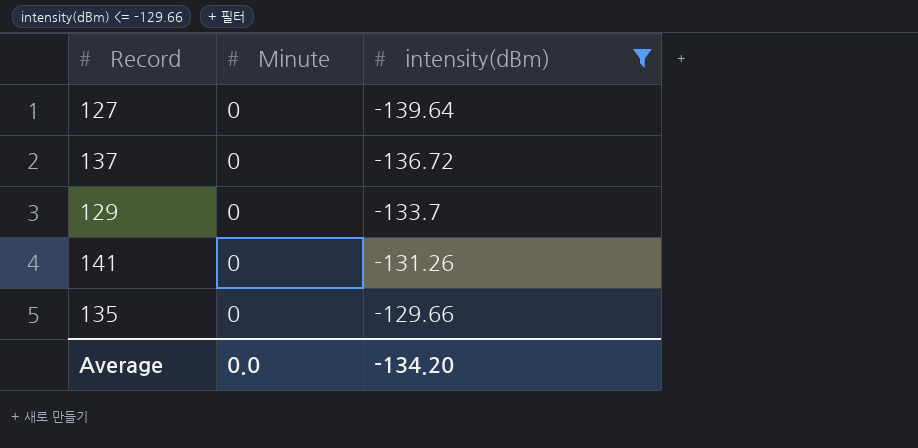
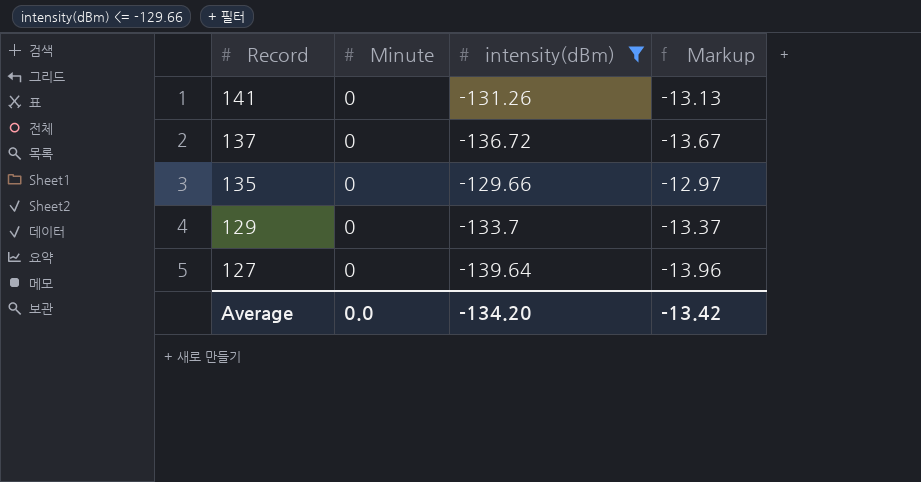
row order: intensity(dBm) ascending -> Record descending
column Markup | formula: none -> [intensity(dBm)] * 0.1

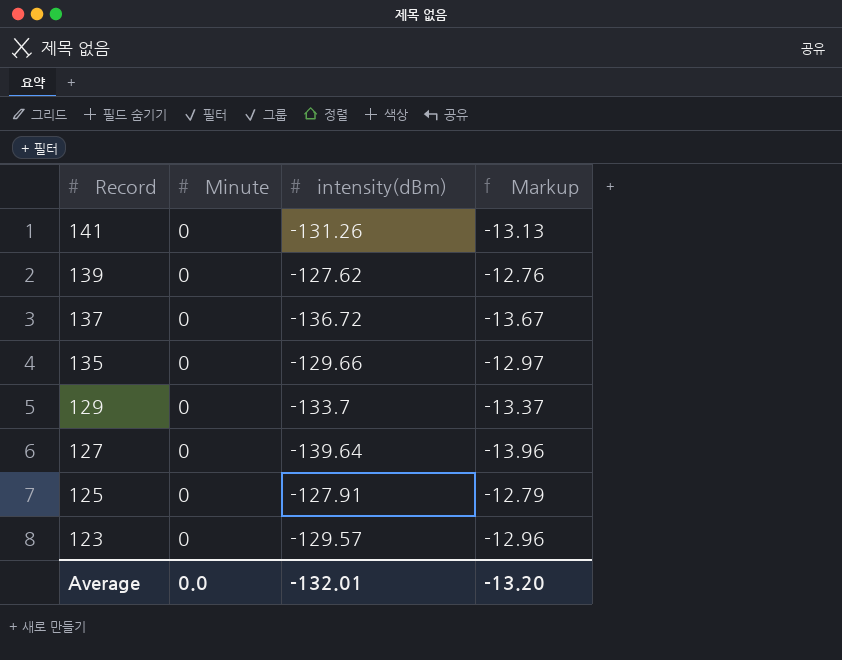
filter: intensity(dBm) <= -129.66 -> none
Average | intensity(dBm): -134.20 -> -132.01
Average | Markup: -13.42 -> -13.20

